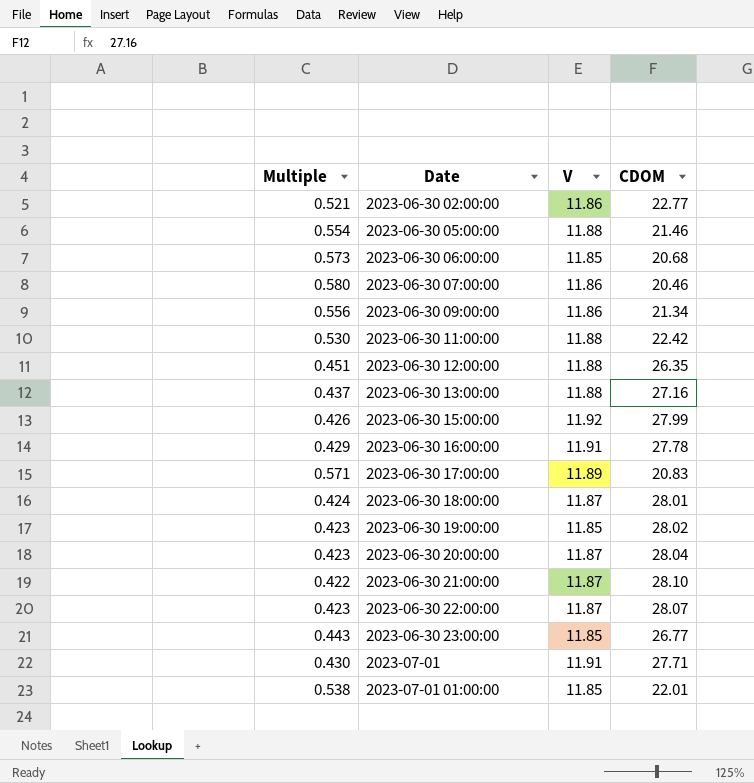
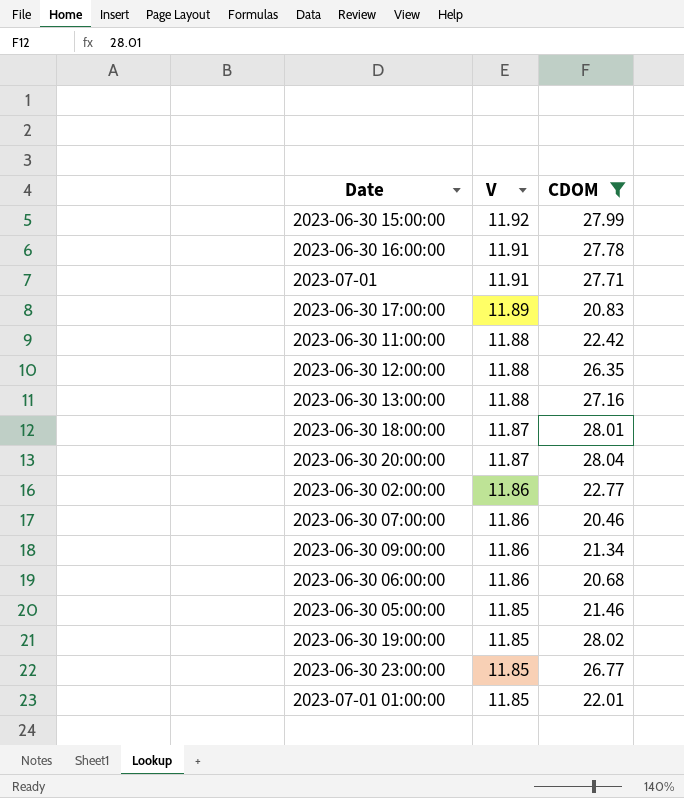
filter: none -> CDOM <= 28.04
row order: Date ascending -> V descending
column Multiple | formula: [V] / [CDOM] -> none
2023-06-30 06:00:00 | V: 11.85 -> 11.86
2023-06-30 05:00:00 | V: 11.88 -> 11.85

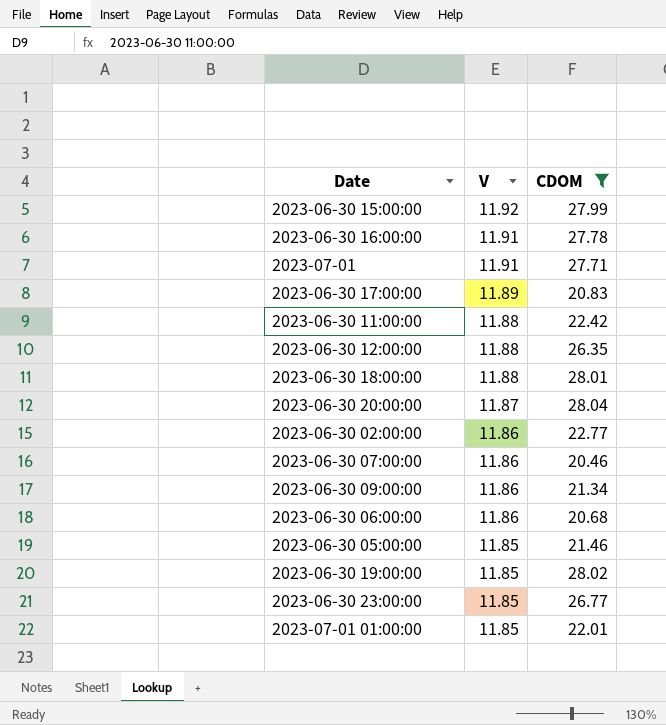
row 2023-06-30 13:00:00: 11.88 | 27.16 -> none
2023-06-30 18:00:00 | V: 11.87 -> 11.88

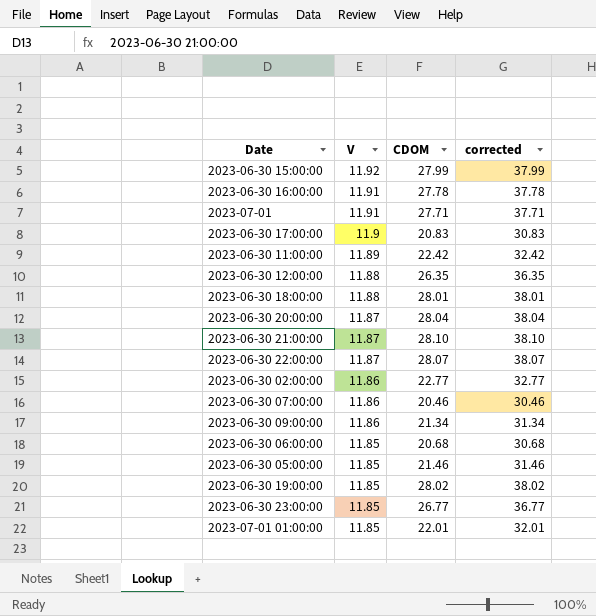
filter: CDOM <= 28.04 -> none
column corrected | formula: none -> [CDOM] + 10
2023-06-30 17:00:00 | V: 11.89 -> 11.9
2023-06-30 11:00:00 | V: 11.88 -> 11.89
2023-06-30 06:00:00 | V: 11.86 -> 11.85

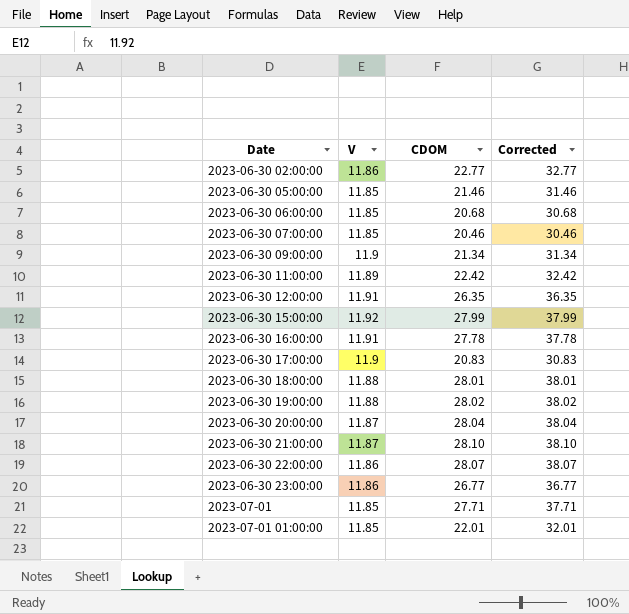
row order: V descending -> Date ascending
column name: corrected -> Corrected
2023-06-30 07:00:00 | V: 11.86 -> 11.85
2023-06-30 09:00:00 | V: 11.86 -> 11.9
2023-06-30 12:00:00 | V: 11.88 -> 11.91
2023-06-30 19:00:00 | V: 11.85 -> 11.88
2023-06-30 22:00:00 | V: 11.87 -> 11.86
2023-06-30 23:00:00 | V: 11.85 -> 11.86
2023-07-01 | V: 11.91 -> 11.85

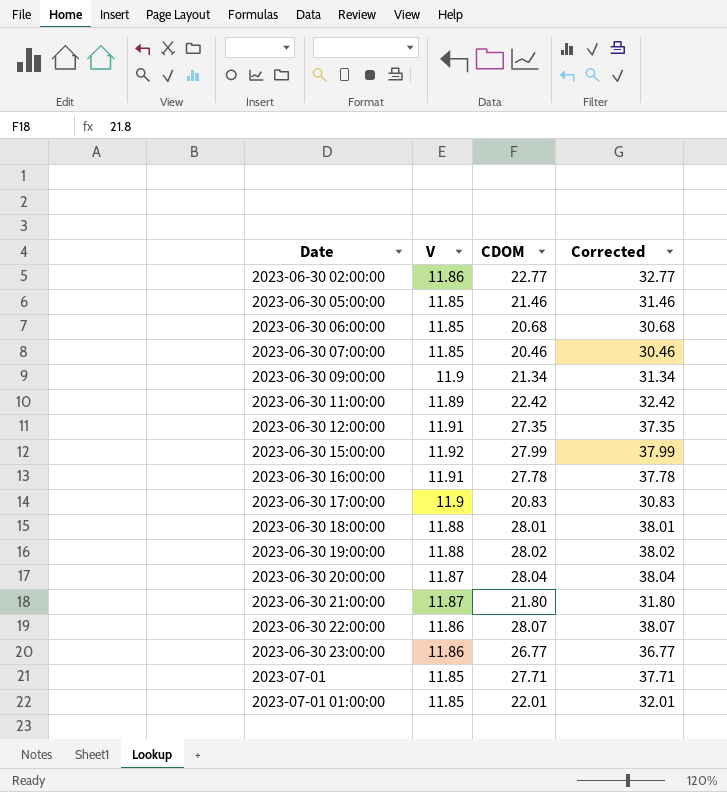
2023-06-30 12:00:00 | CDOM: 26.35 -> 27.35
2023-06-30 12:00:00 | Corrected: 36.35 -> 37.35
2023-06-30 21:00:00 | CDOM: 28.10 -> 21.80
2023-06-30 21:00:00 | Corrected: 38.10 -> 31.80

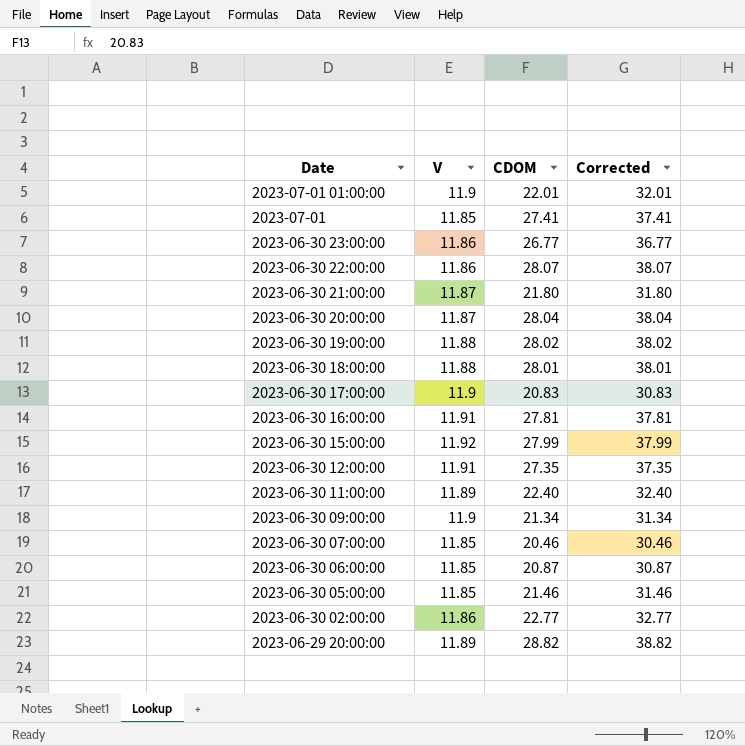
row order: Date ascending -> Date descending
2023-07-01 01:00:00 | V: 11.85 -> 11.9
2023-07-01 | CDOM: 27.71 -> 27.41
2023-07-01 | Corrected: 37.71 -> 37.41
2023-06-30 16:00:00 | CDOM: 27.78 -> 27.81
2023-06-30 16:00:00 | Corrected: 37.78 -> 37.81
2023-06-30 11:00:00 | CDOM: 22.42 -> 22.40
2023-06-30 11:00:00 | Corrected: 32.42 -> 32.40
2023-06-30 06:00:00 | CDOM: 20.68 -> 20.87
2023-06-30 06:00:00 | Corrected: 30.68 -> 30.87
row 2023-06-29 20:00:00: none -> 11.89 | 28.82 | 38.82

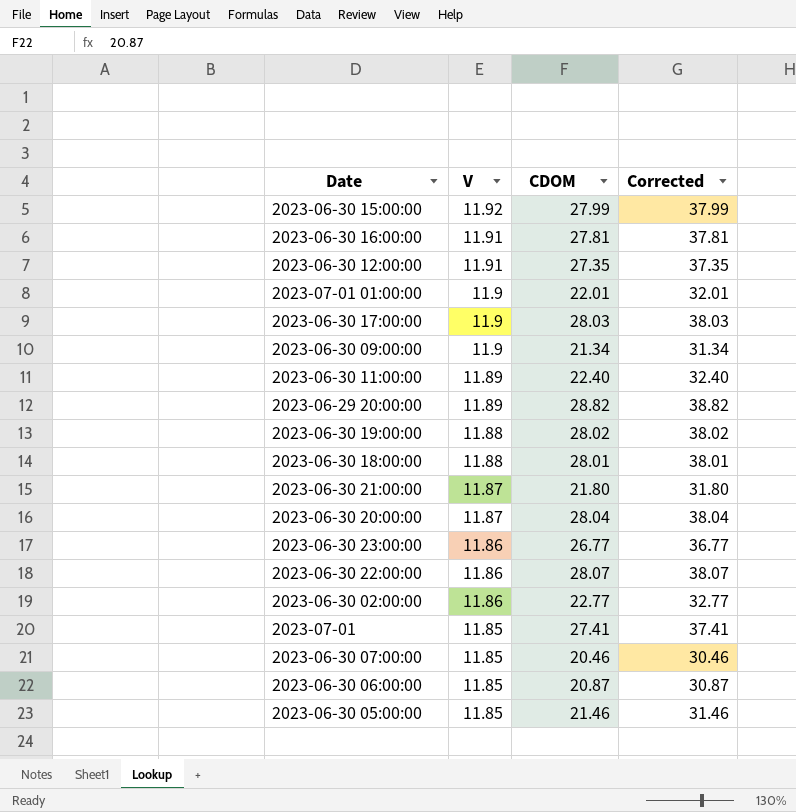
row order: Date descending -> V descending
2023-06-30 17:00:00 | CDOM: 20.83 -> 28.03
2023-06-30 17:00:00 | Corrected: 30.83 -> 38.03

